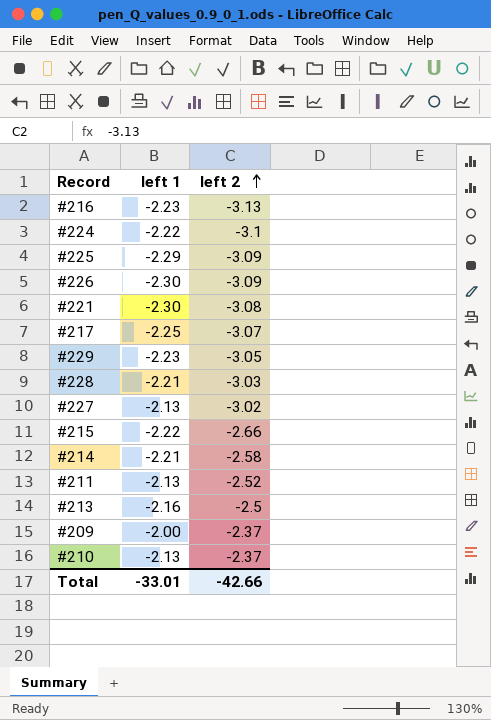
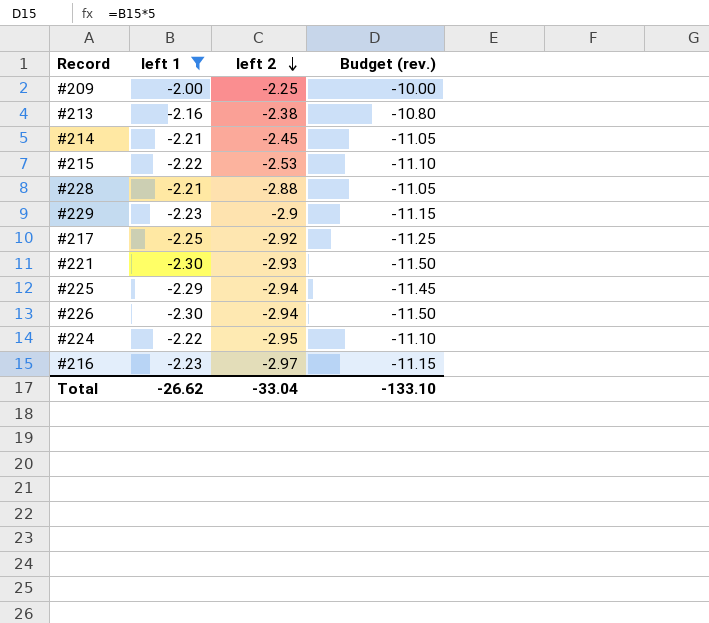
filter: none -> left 1 != -2.13
row order: left 2 ascending -> left 2 descending
column Budget (rev.) | formula: none -> [left 1] * 5
#209 | left 2: -2.37 -> -2.25
#213 | left 2: -2.5 -> -2.38
#214 | left 2: -2.58 -> -2.45
#215 | left 2: -2.66 -> -2.53
#228 | left 2: -3.03 -> -2.88
#229 | left 2: -3.05 -> -2.9
#217 | left 2: -3.07 -> -2.92
#221 | left 2: -3.08 -> -2.93
#225 | left 2: -3.09 -> -2.94
#226 | left 2: -3.09 -> -2.94
#224 | left 2: -3.1 -> -2.95
#216 | left 2: -3.13 -> -2.97
Total | left 1: -33.01 -> -26.62
Total | left 2: -42.66 -> -33.04

